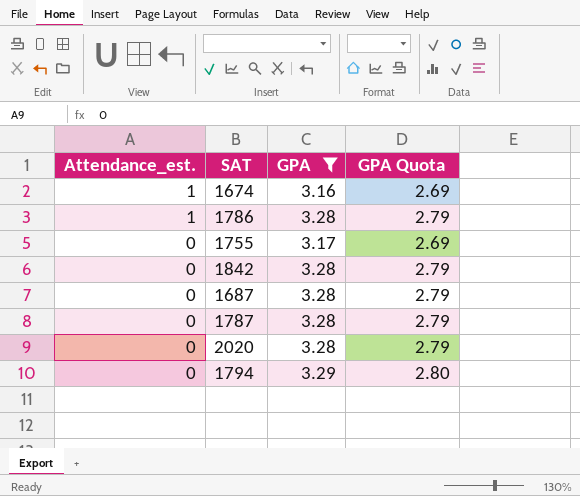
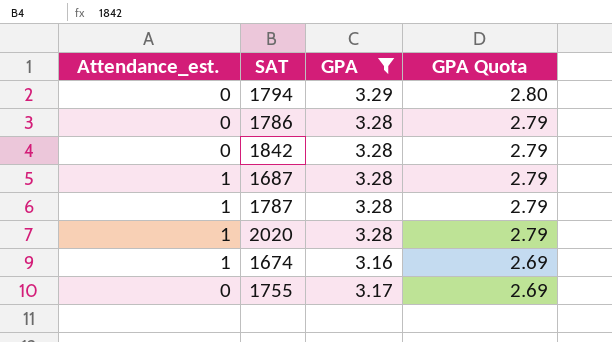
row order: Attendance_est. descending -> GPA Quota descending
1786 | Attendance_est.: 1 -> 0
1687 | Attendance_est.: 0 -> 1
1787 | Attendance_est.: 0 -> 1
2020 | Attendance_est.: 0 -> 1

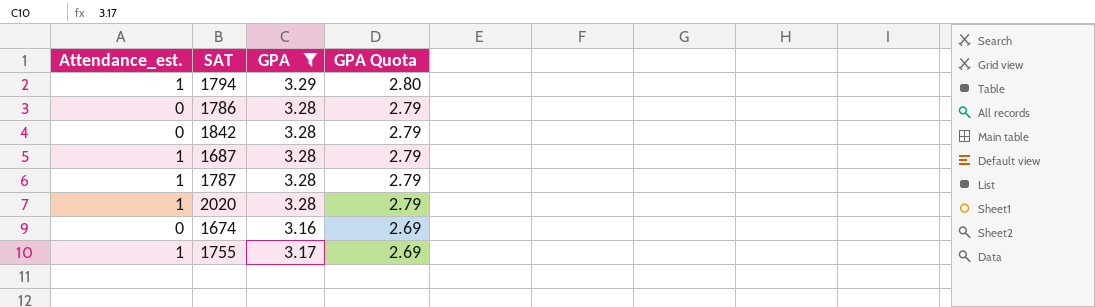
1794 | Attendance_est.: 0 -> 1
1674 | Attendance_est.: 1 -> 0
1755 | Attendance_est.: 0 -> 1

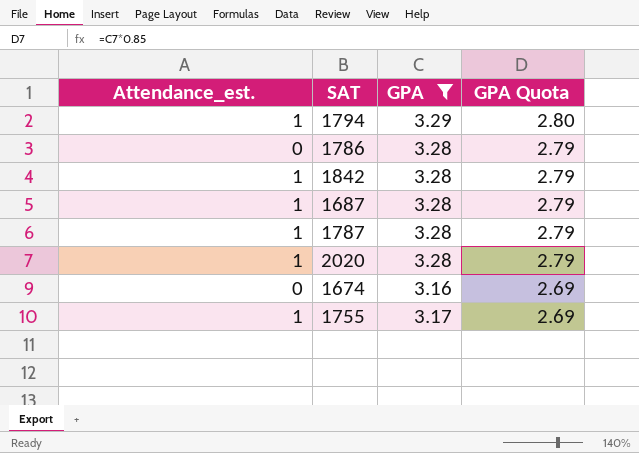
1842 | Attendance_est.: 0 -> 1

